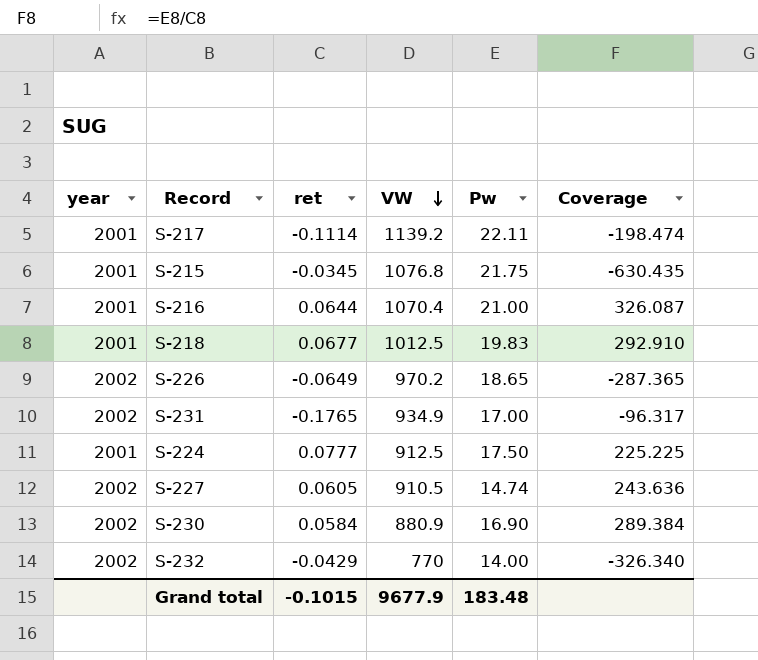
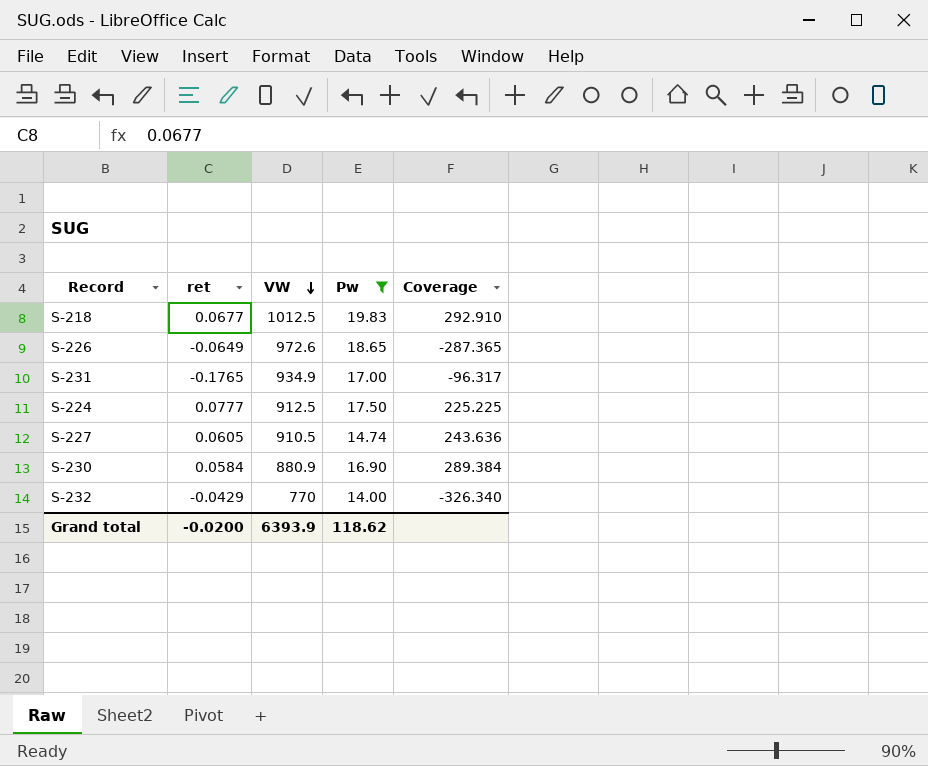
filter: none -> Pw <= 19.83
column year | position: 1 -> none
S-226 | VW: 970.2 -> 972.6
Grand total | ret: -0.1015 -> -0.0200
Grand total | VW: 9677.9 -> 6393.9
Grand total | Pw: 183.48 -> 118.62

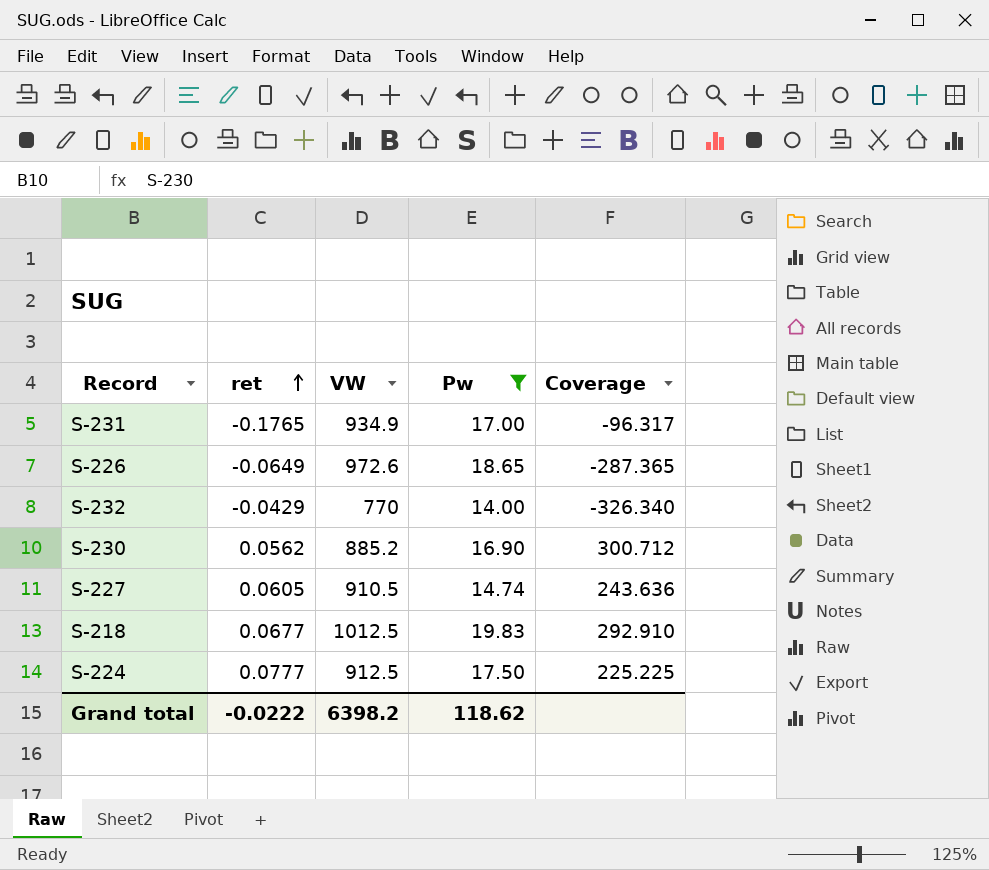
row order: VW descending -> ret ascending
S-230 | ret: 0.0584 -> 0.0562
S-230 | VW: 880.9 -> 885.2
S-230 | Coverage: 289.384 -> 300.712
Grand total | ret: -0.0200 -> -0.0222
Grand total | VW: 6393.9 -> 6398.2

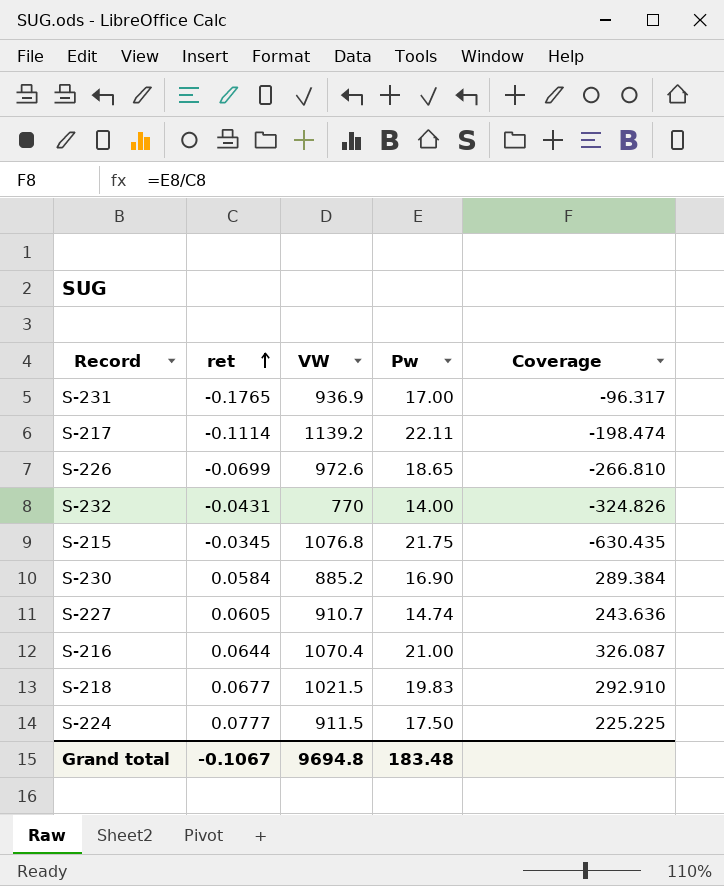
filter: Pw <= 19.83 -> none
S-231 | VW: 934.9 -> 936.9
S-226 | ret: -0.0649 -> -0.0699
S-226 | Coverage: -287.365 -> -266.810
S-232 | ret: -0.0429 -> -0.0431
S-232 | Coverage: -326.340 -> -324.826
S-230 | ret: 0.0562 -> 0.0584
S-230 | Coverage: 300.712 -> 289.384
S-227 | VW: 910.5 -> 910.7
S-218 | VW: 1012.5 -> 1021.5
S-224 | VW: 912.5 -> 911.5
Grand total | ret: -0.0222 -> -0.1067
Grand total | VW: 6398.2 -> 9694.8
Grand total | Pw: 118.62 -> 183.48

